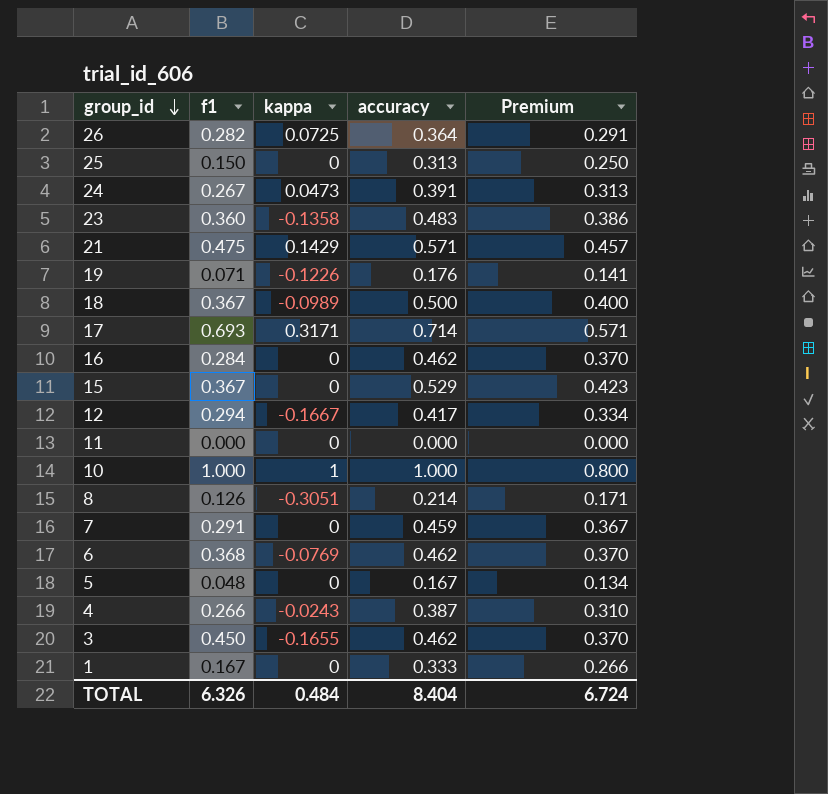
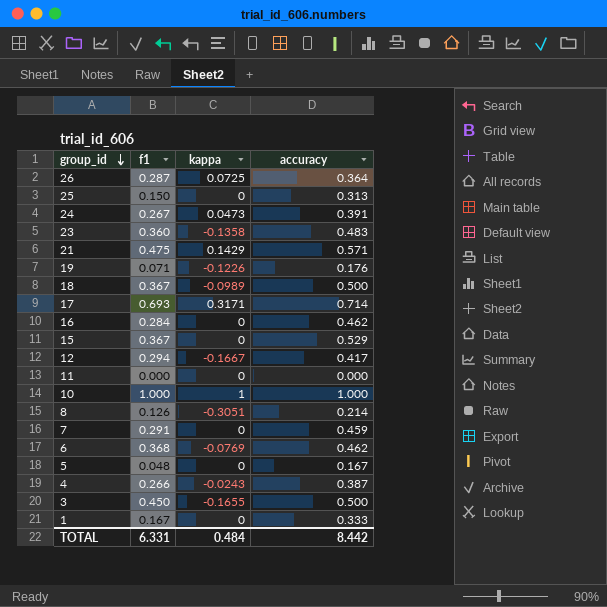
column Premium | formula: [accuracy] * 0.8 -> none
26 | f1: 0.282 -> 0.287
3 | accuracy: 0.462 -> 0.500
TOTAL | f1: 6.326 -> 6.331
TOTAL | accuracy: 8.404 -> 8.442

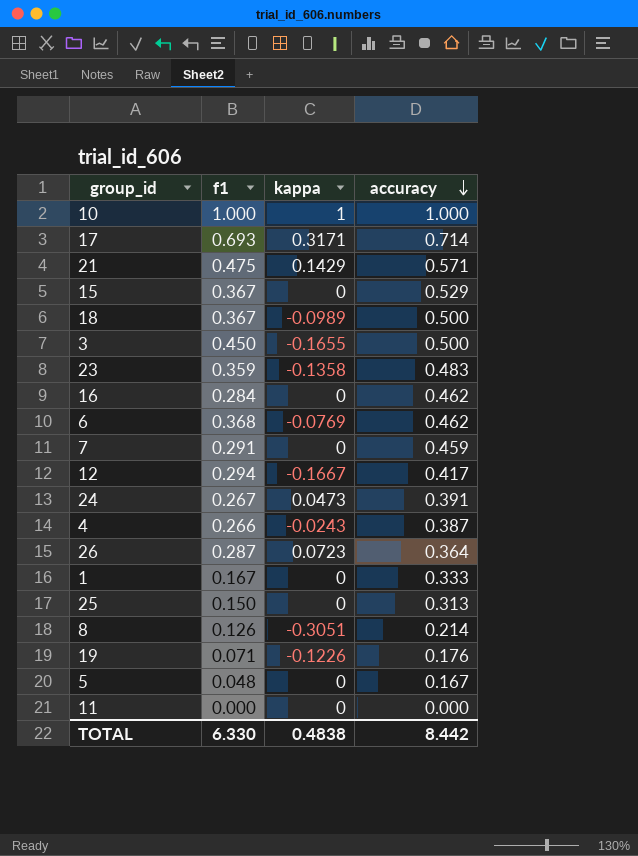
row order: group_id descending -> accuracy descending
23 | f1: 0.360 -> 0.359
26 | kappa: 0.0725 -> 0.0723
TOTAL | f1: 6.331 -> 6.330
TOTAL | kappa: 0.484 -> 0.4838

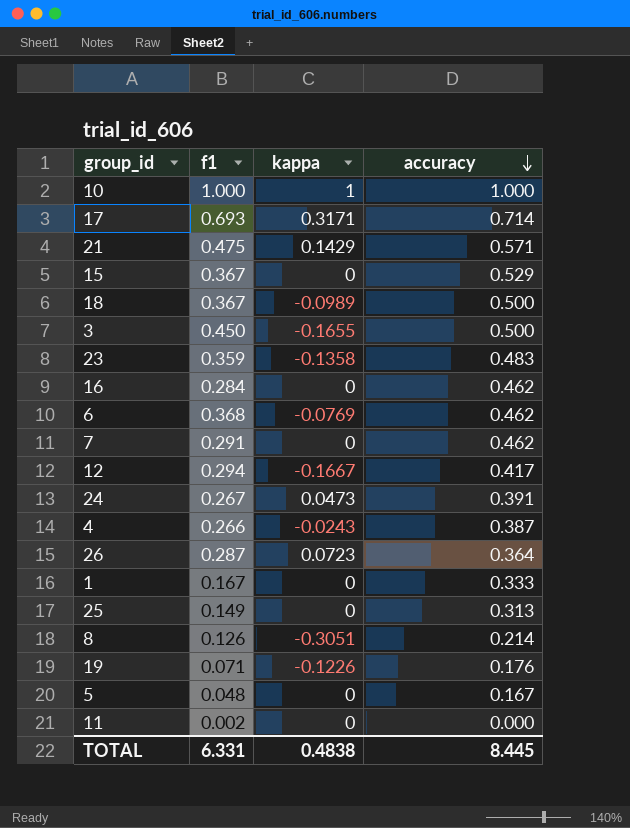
7 | accuracy: 0.459 -> 0.462
25 | f1: 0.150 -> 0.149
11 | f1: 0.000 -> 0.002
TOTAL | f1: 6.330 -> 6.331
TOTAL | accuracy: 8.442 -> 8.445

